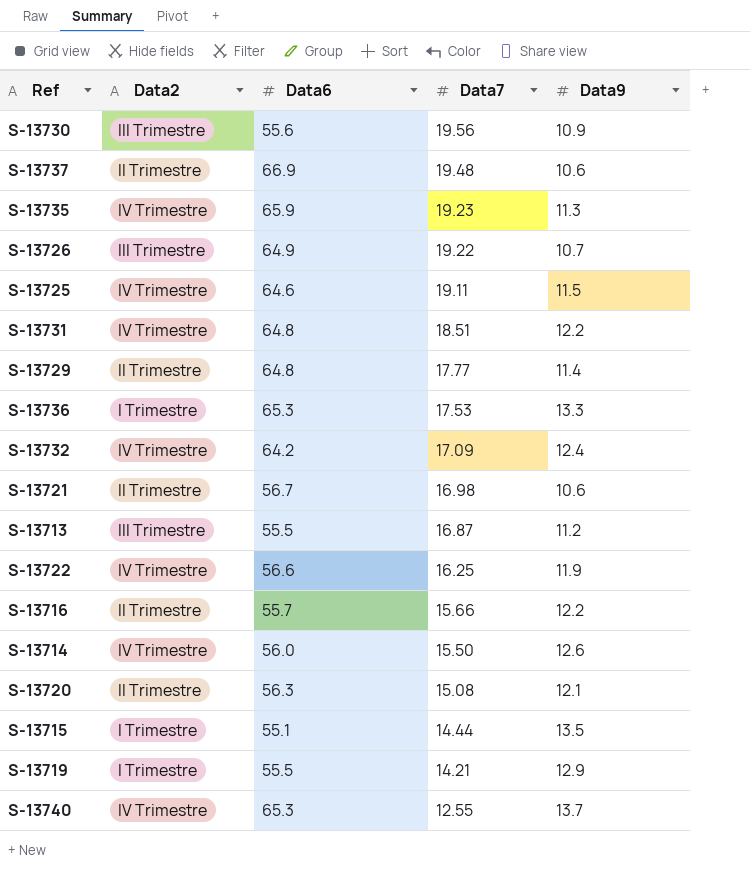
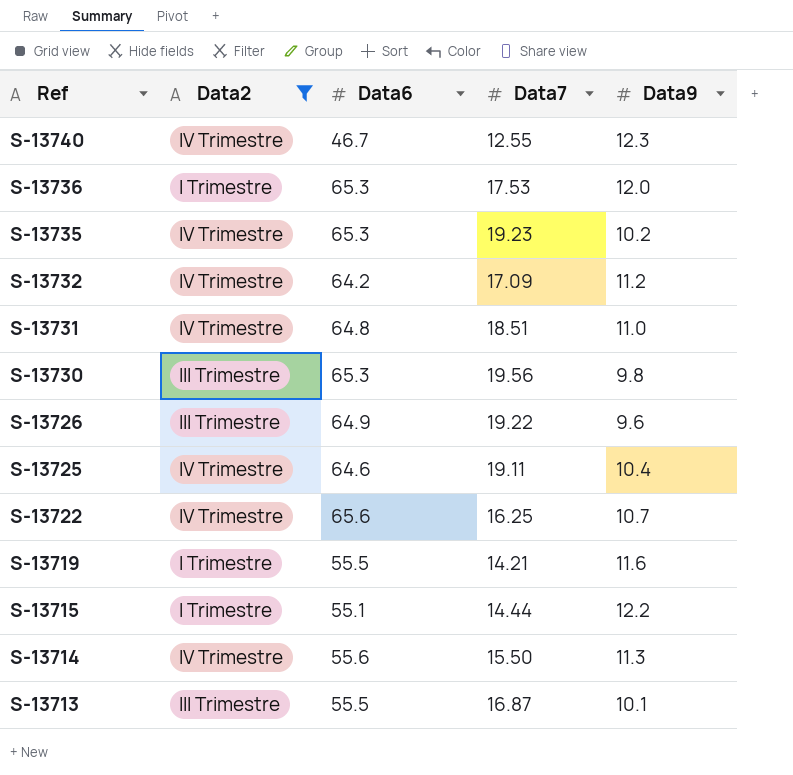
filter: none -> Data2 != II Trimestre
row order: Data7 descending -> Ref descending
S-13740 | Data6: 65.3 -> 46.7
S-13740 | Data9: 13.7 -> 12.3
S-13736 | Data9: 13.3 -> 12.0
S-13735 | Data6: 65.9 -> 65.3
S-13735 | Data9: 11.3 -> 10.2
S-13732 | Data9: 12.4 -> 11.2
S-13731 | Data9: 12.2 -> 11.0
S-13730 | Data6: 55.6 -> 65.3
S-13730 | Data9: 10.9 -> 9.8
S-13726 | Data9: 10.7 -> 9.6
S-13725 | Data9: 11.5 -> 10.4
S-13722 | Data6: 56.6 -> 65.6
S-13722 | Data9: 11.9 -> 10.7
S-13719 | Data9: 12.9 -> 11.6
S-13715 | Data9: 13.5 -> 12.2
S-13714 | Data6: 56.0 -> 55.6
S-13714 | Data9: 12.6 -> 11.3
S-13713 | Data9: 11.2 -> 10.1

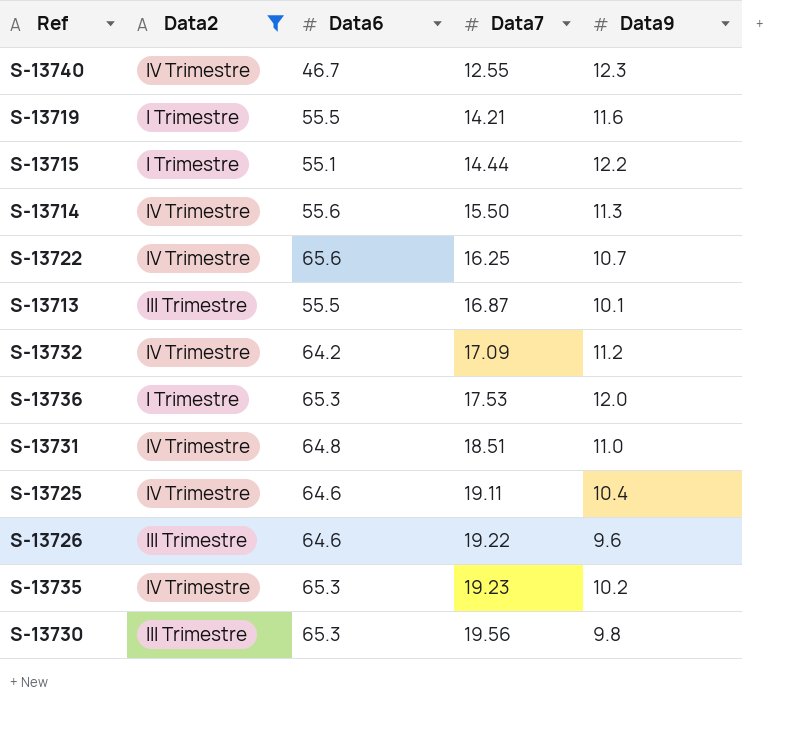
row order: Ref descending -> Data7 ascending
S-13726 | Data6: 64.9 -> 64.6

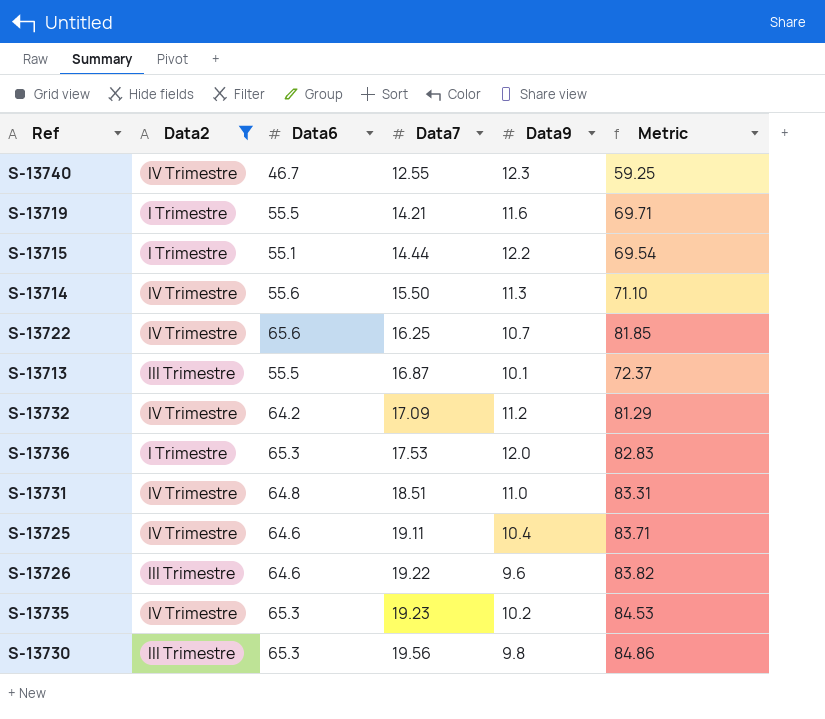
column Metric | formula: none -> [Data6] + [Data7]

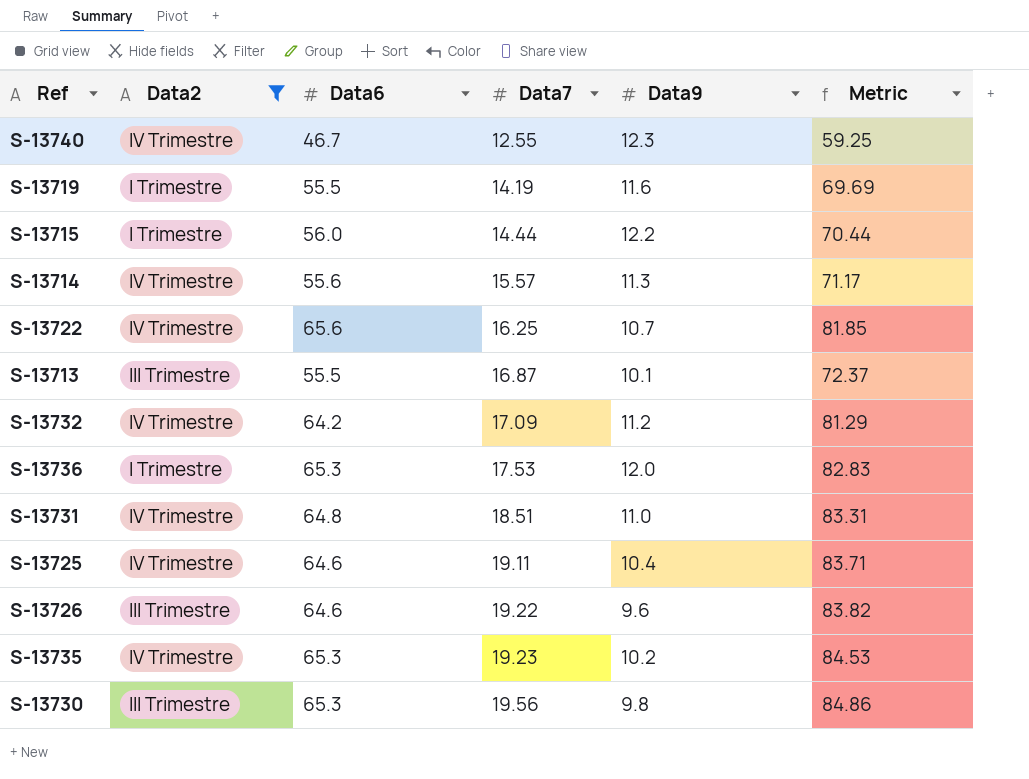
S-13719 | Data7: 14.21 -> 14.19
S-13719 | Metric: 69.71 -> 69.69
S-13715 | Data6: 55.1 -> 56.0
S-13715 | Metric: 69.54 -> 70.44
S-13714 | Data7: 15.50 -> 15.57
S-13714 | Metric: 71.10 -> 71.17

